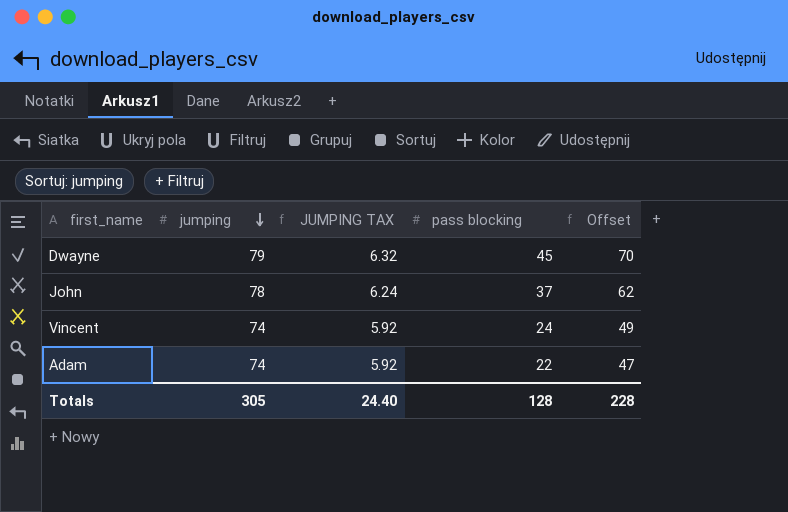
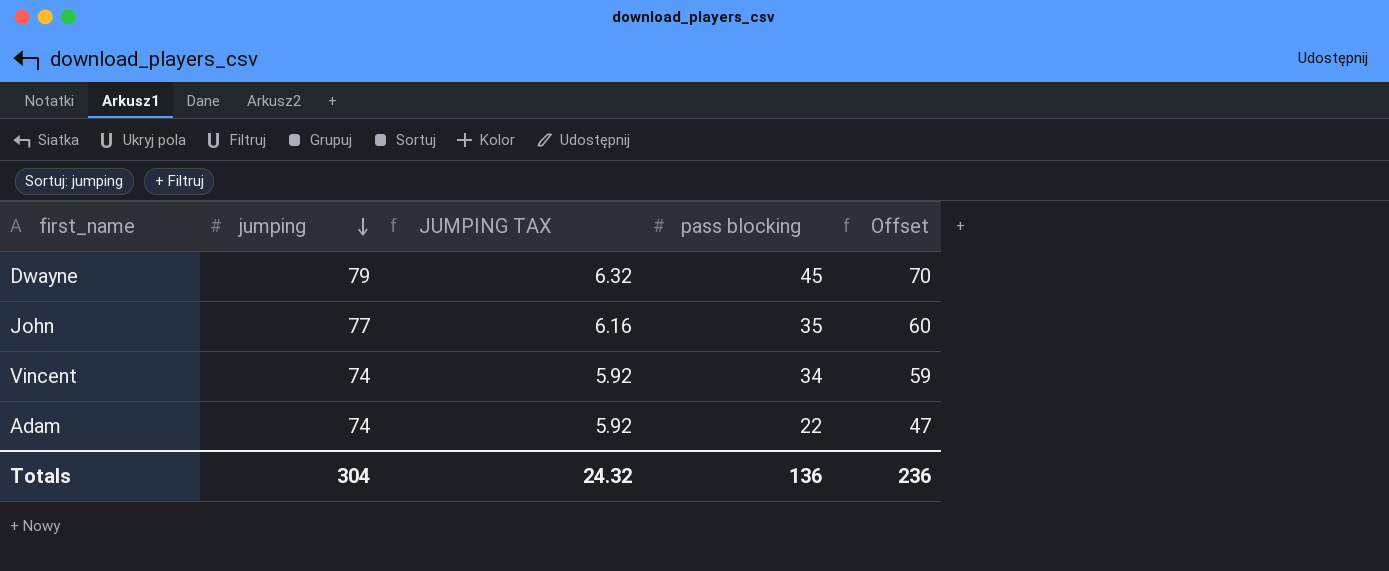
John | jumping: 78 -> 77
John | JUMPING TAX: 6.24 -> 6.16
John | pass blocking: 37 -> 35
John | Offset: 62 -> 60
Vincent | pass blocking: 24 -> 34
Vincent | Offset: 49 -> 59
Totals | jumping: 305 -> 304
Totals | JUMPING TAX: 24.40 -> 24.32
Totals | pass blocking: 128 -> 136
Totals | Offset: 228 -> 236

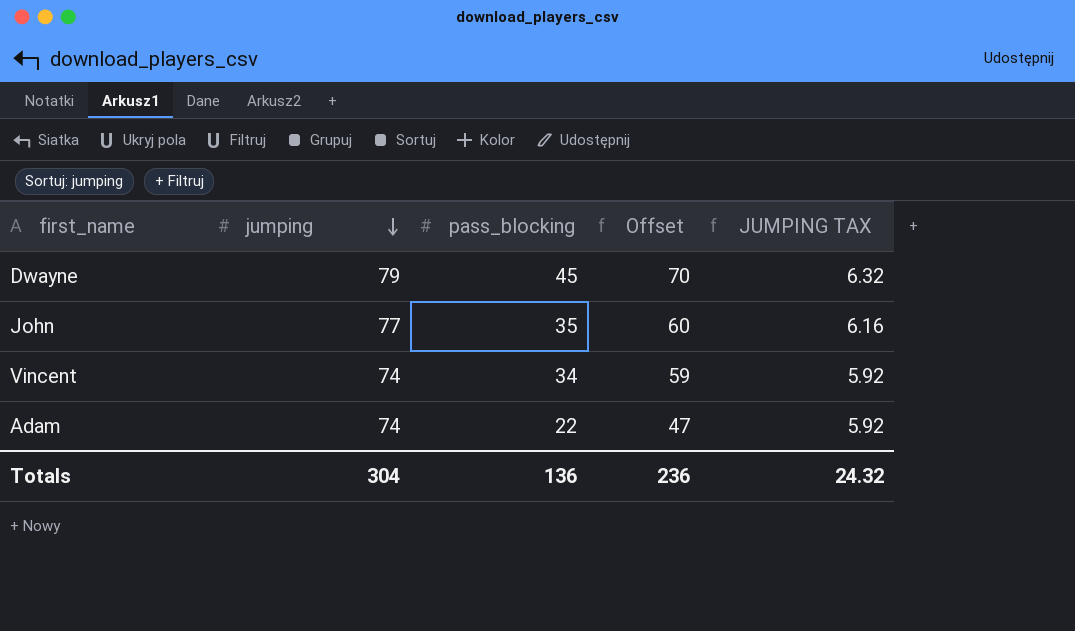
column name: pass blocking -> pass_blocking
column JUMPING TAX | position: 3 -> 5

